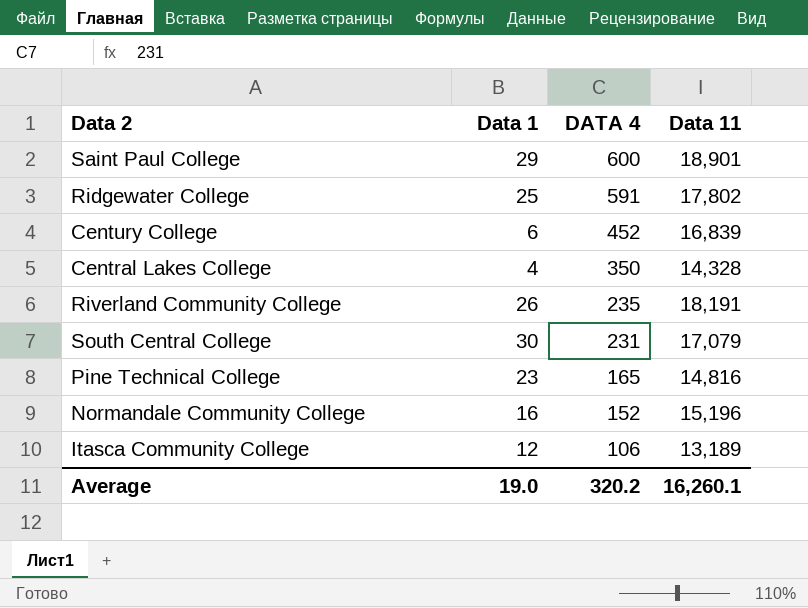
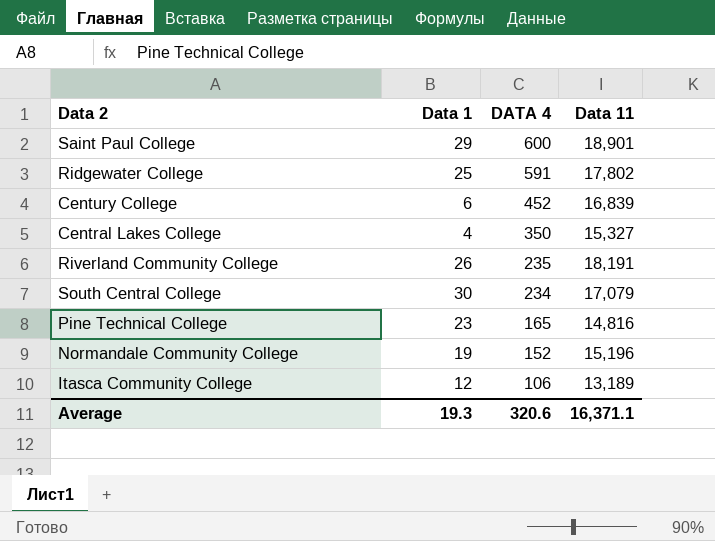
Central Lakes College | Data 11: 14,328 -> 15,327
South Central College | DATA 4: 231 -> 234
Normandale Community College | Data 1: 16 -> 19
Average | Data 1: 19.0 -> 19.3
Average | DATA 4: 320.2 -> 320.6
Average | Data 11: 16,260.1 -> 16,371.1

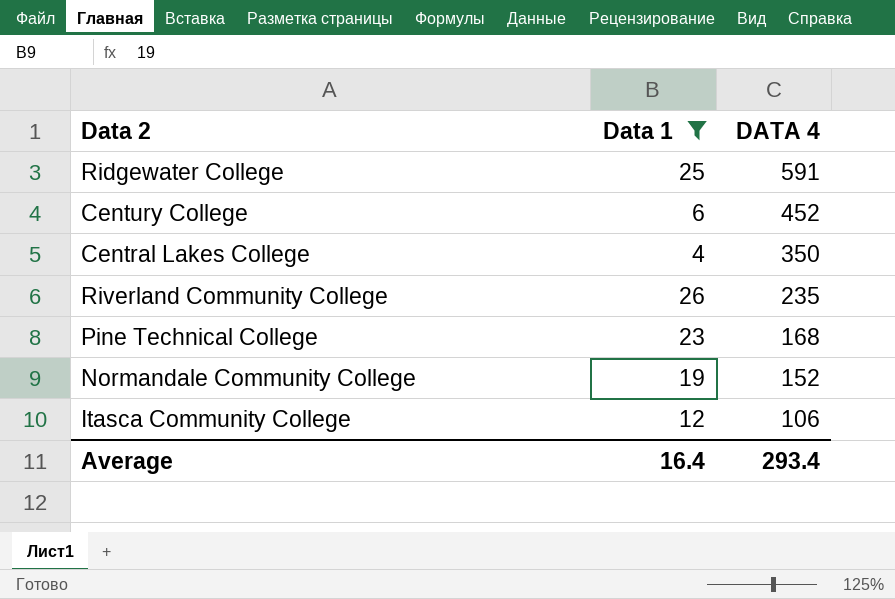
filter: none -> Data 1 <= 26
column Data 11 | position: 4 -> none
Pine Technical College | DATA 4: 165 -> 168
Average | Data 1: 19.3 -> 16.4
Average | DATA 4: 320.6 -> 293.4

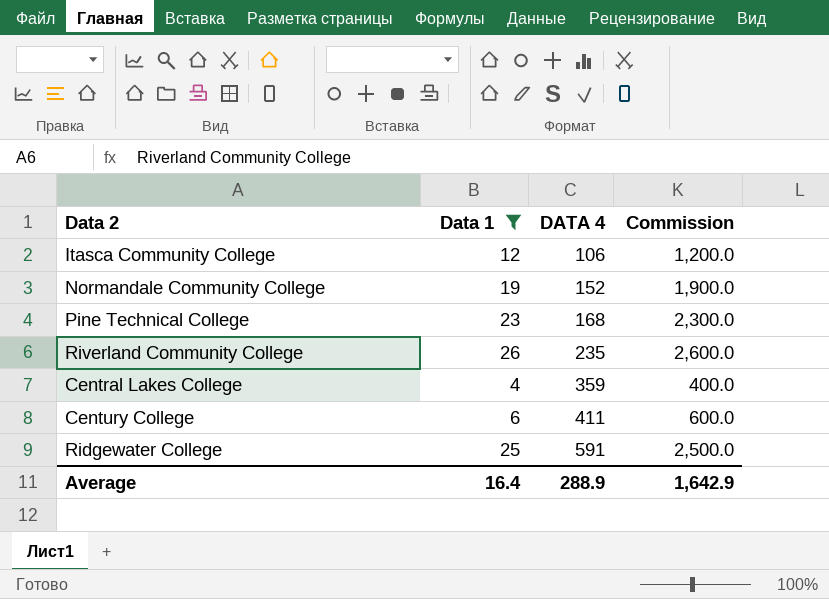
row order: DATA 4 descending -> DATA 4 ascending
column Commission | formula: none -> [Data 1] * 100
Central Lakes College | DATA 4: 350 -> 359
Century College | DATA 4: 452 -> 411
Average | DATA 4: 293.4 -> 288.9

